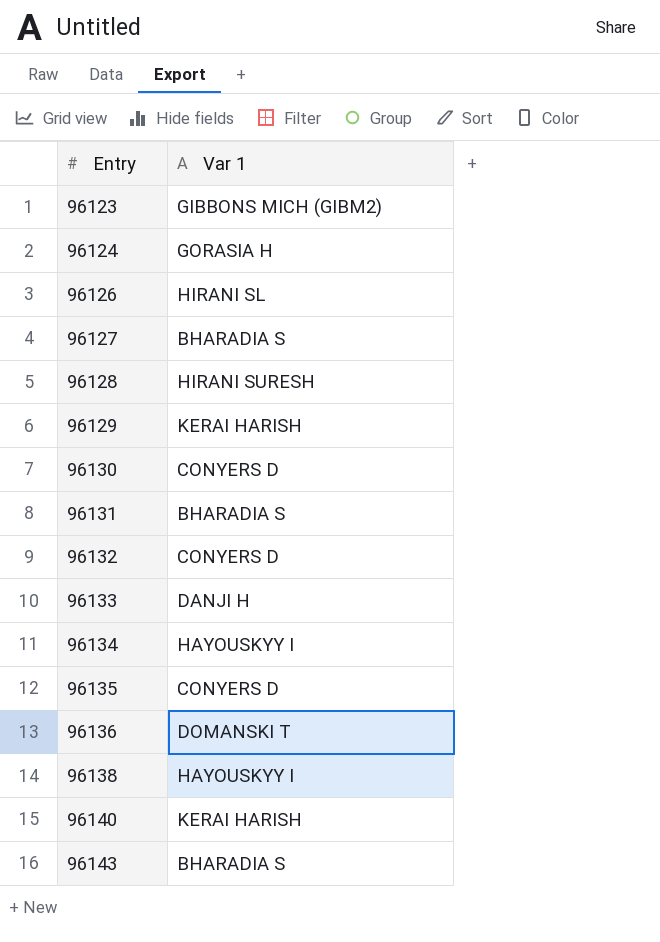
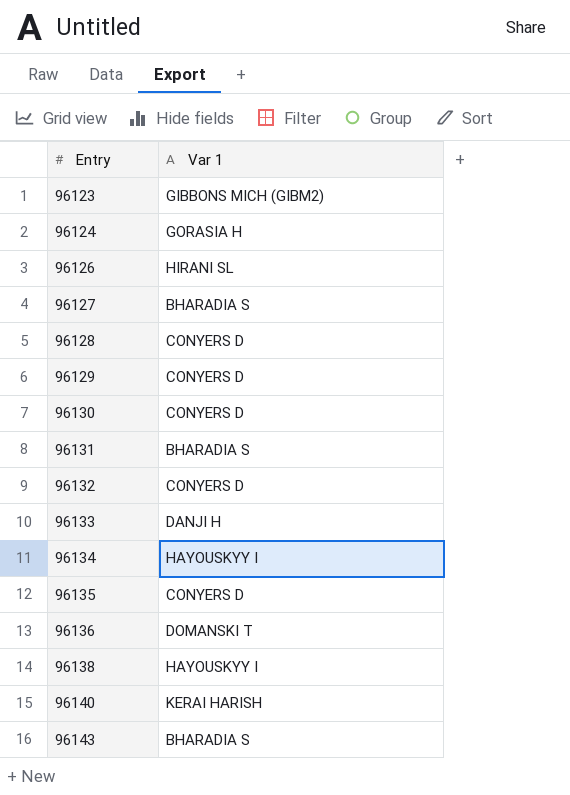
96128 | Var 1: HIRANI SURESH -> CONYERS D
96129 | Var 1: KERAI HARISH -> CONYERS D

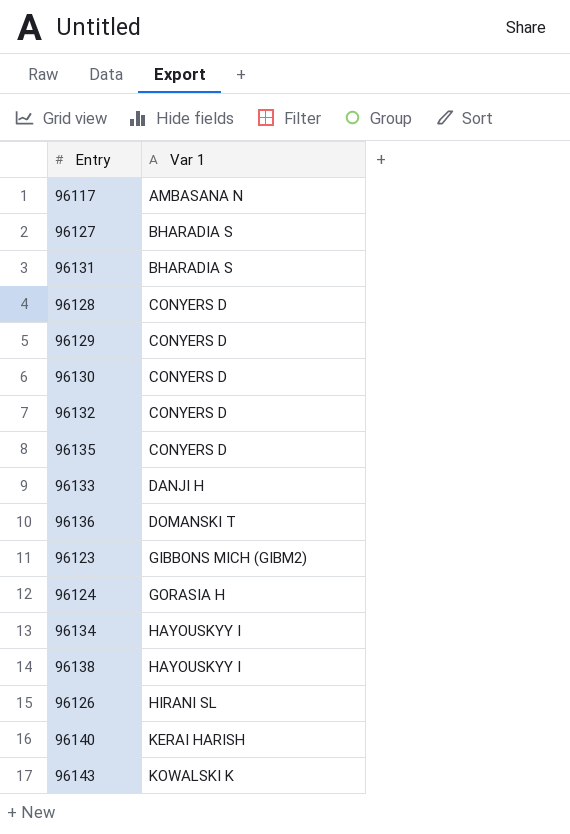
row order: Entry ascending -> Var 1 ascending
row 96117: none -> AMBASANA N
96143 | Var 1: BHARADIA S -> KOWALSKI K

